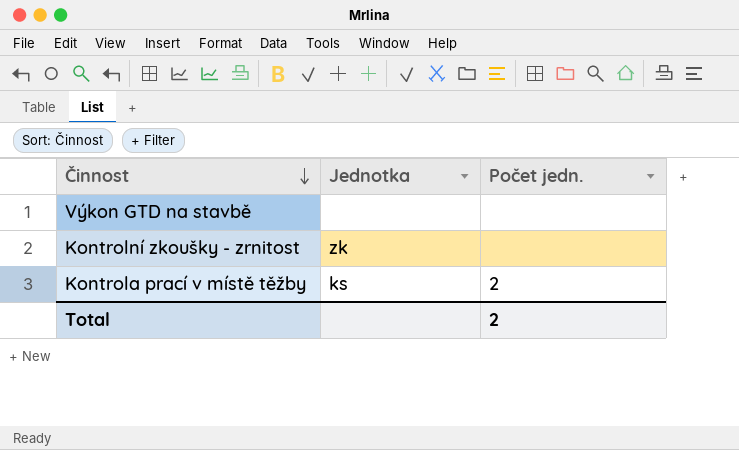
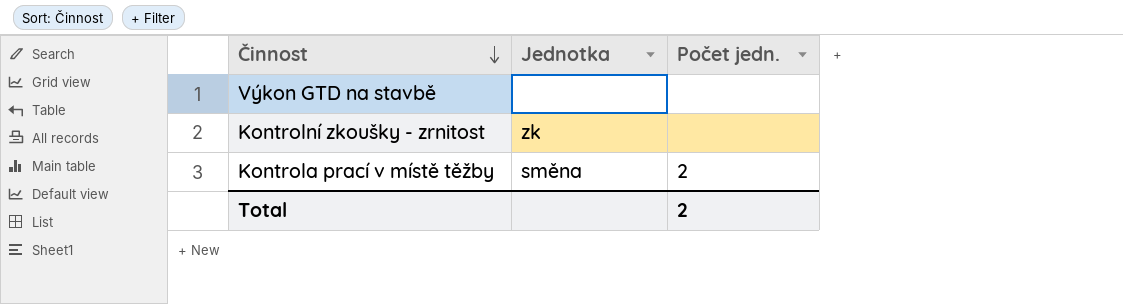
Kontrola prací v místě těžby | Jednotka: ks -> směna

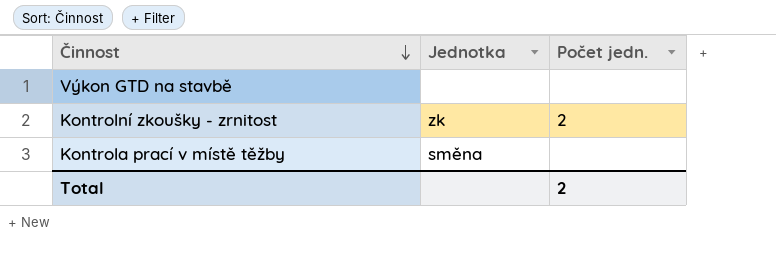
Kontrolní zkoušky - zrnitost | Počet jedn.: none -> 2
Kontrola prací v místě těžby | Počet jedn.: 2 -> none

